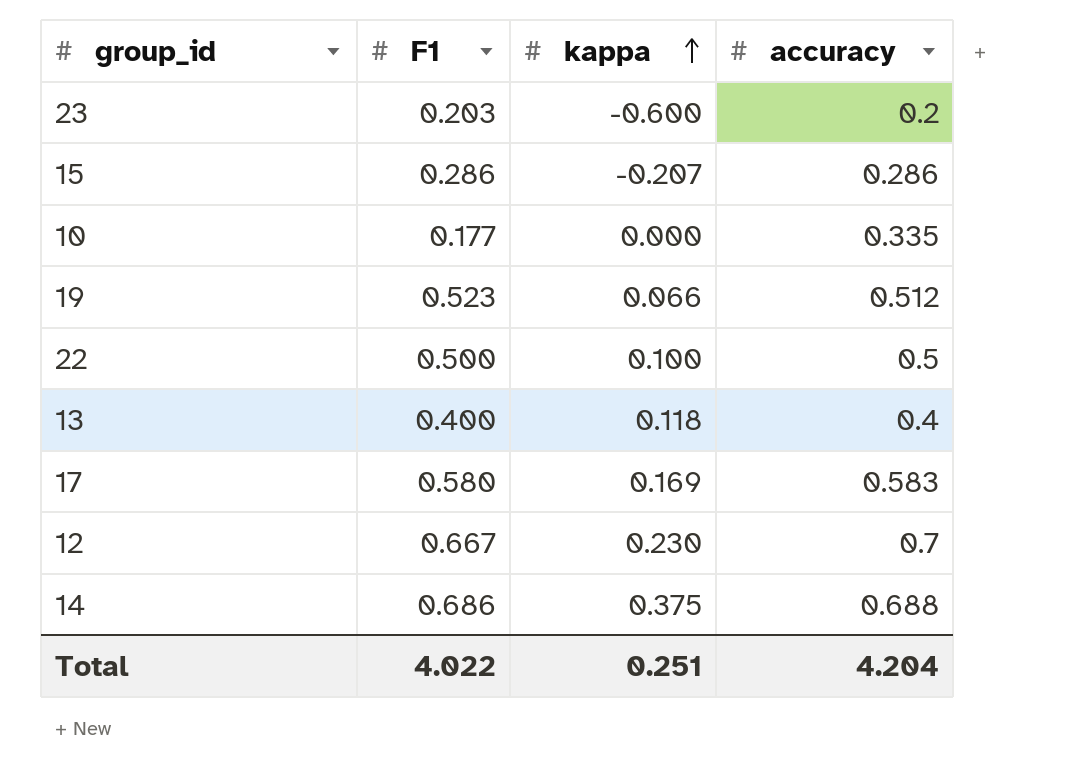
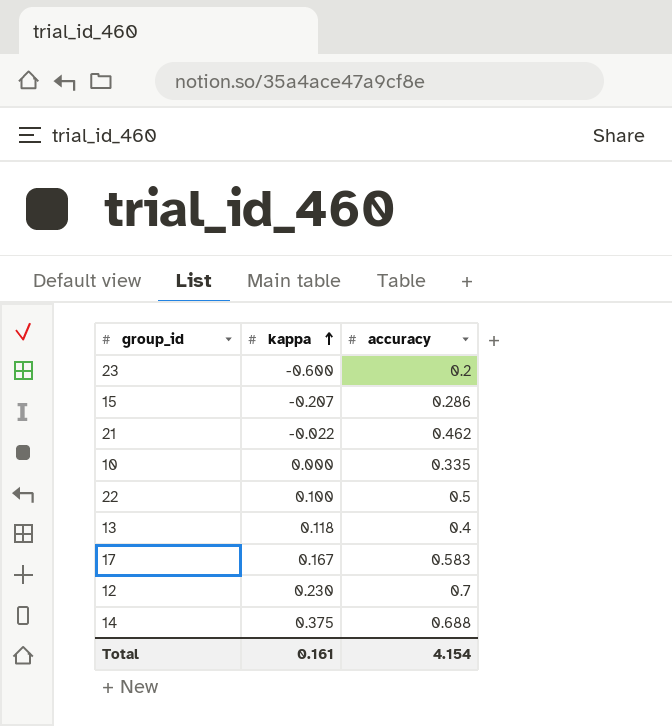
column F1 | position: 2 -> none
row 19: 0.523 | 0.066 | 0.512 -> none
row 21: none -> -0.022 | 0.462
17 | kappa: 0.169 -> 0.167
Total | kappa: 0.251 -> 0.161
Total | accuracy: 4.204 -> 4.154

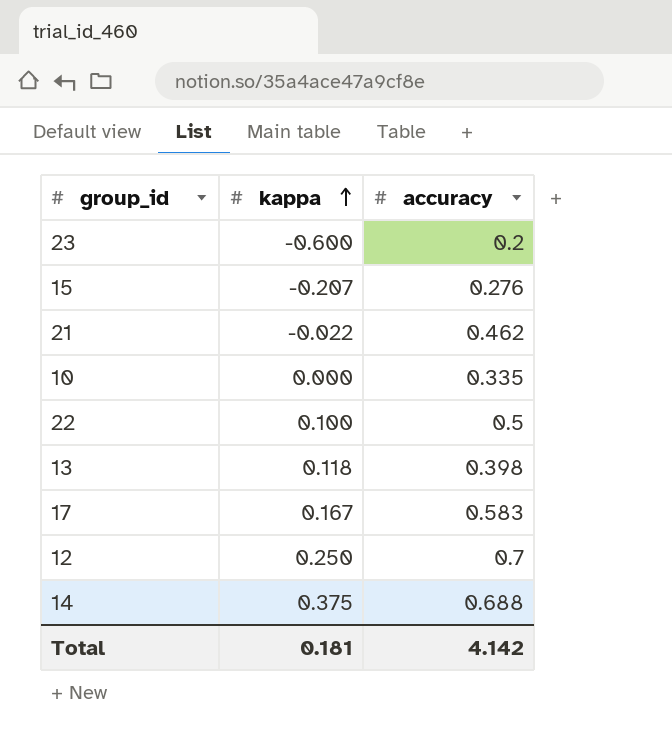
15 | accuracy: 0.286 -> 0.276
13 | accuracy: 0.4 -> 0.398
12 | kappa: 0.230 -> 0.250
Total | kappa: 0.161 -> 0.181
Total | accuracy: 4.154 -> 4.142

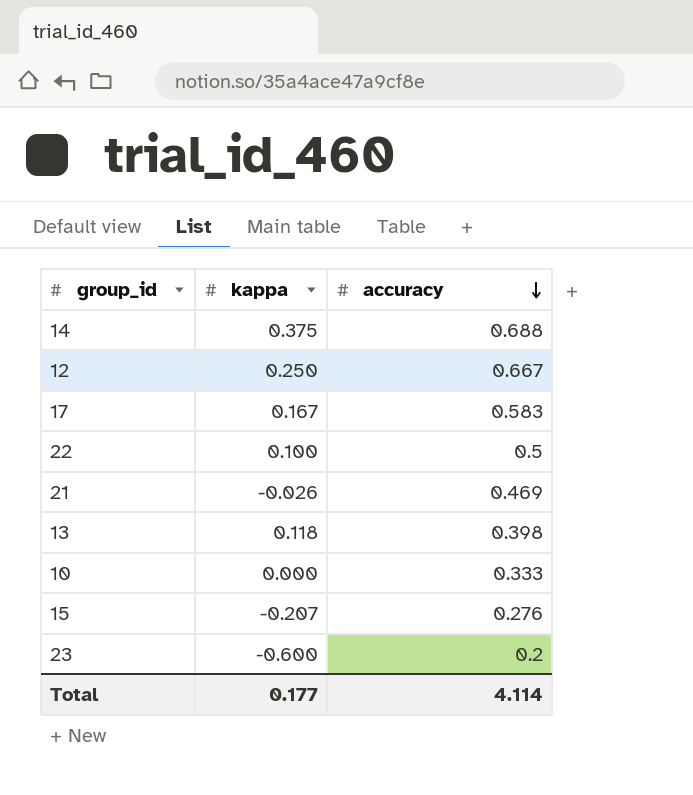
row order: kappa ascending -> accuracy descending
12 | accuracy: 0.7 -> 0.667
21 | kappa: -0.022 -> -0.026
21 | accuracy: 0.462 -> 0.469
10 | accuracy: 0.335 -> 0.333
Total | kappa: 0.181 -> 0.177
Total | accuracy: 4.142 -> 4.114

